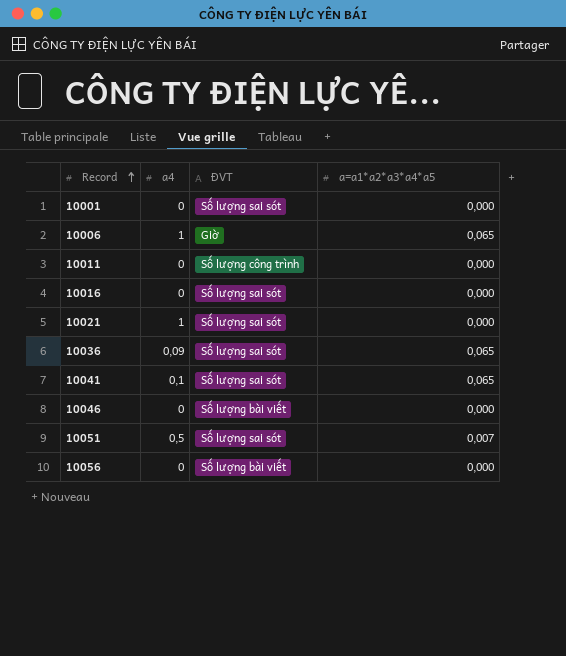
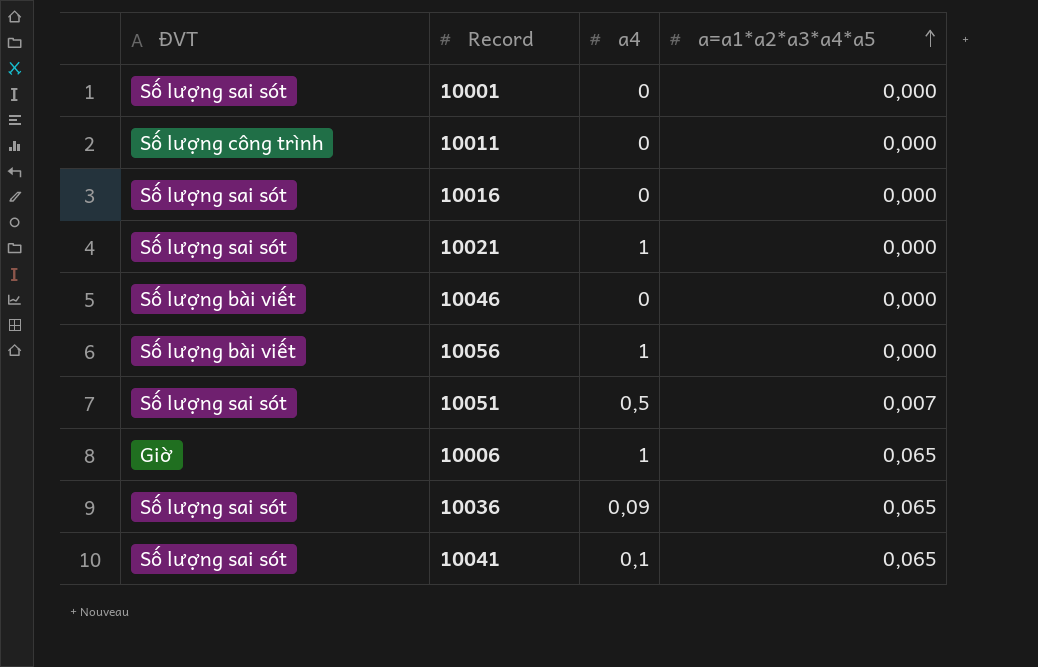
row order: Record ascending -> a=a1*a2*a3*a4*a5 ascending
column ĐVT | position: 3 -> 1
10056 | a4: 0 -> 1

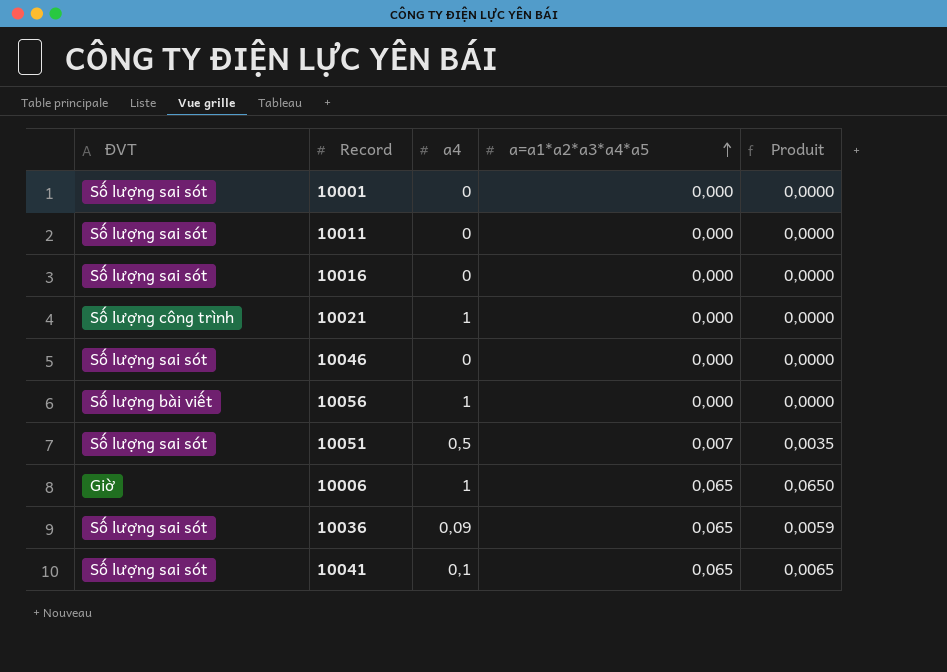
column Produit | formula: none -> [a4] * [a=a1*a2*a3*a4*a5]
10011 | ĐVT: Số lượng công trình -> Số lượng sai sót
10021 | ĐVT: Số lượng sai sót -> Số lượng công trình
10046 | ĐVT: Số lượng bài viết -> Số lượng sai sót

